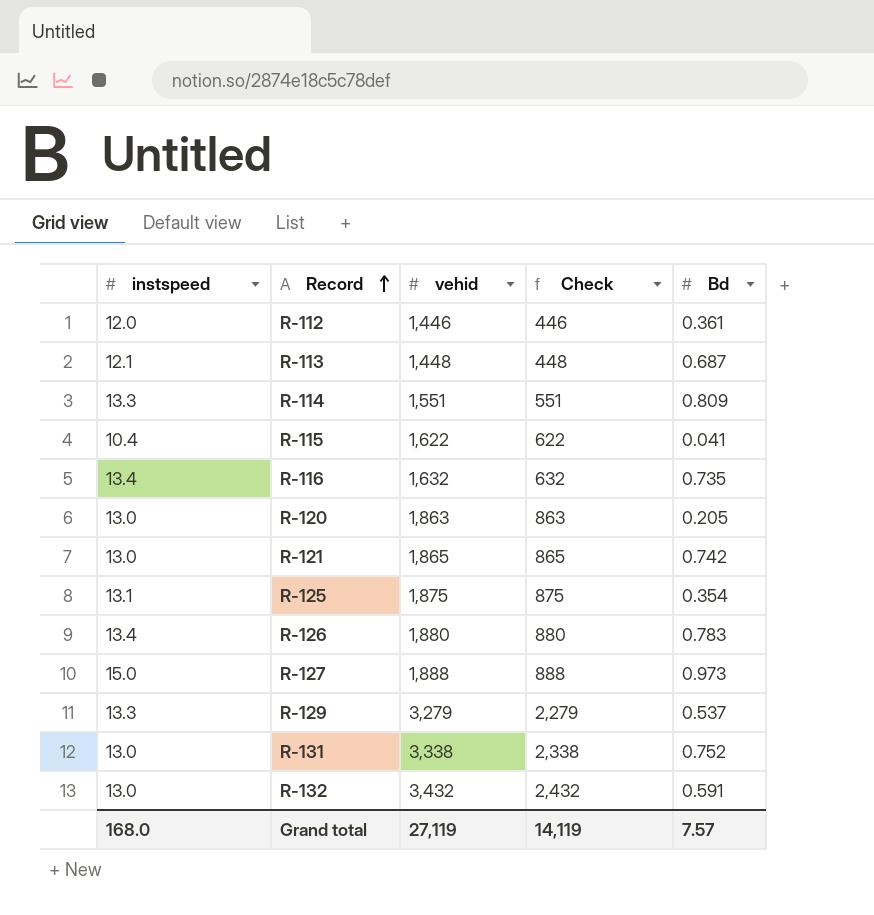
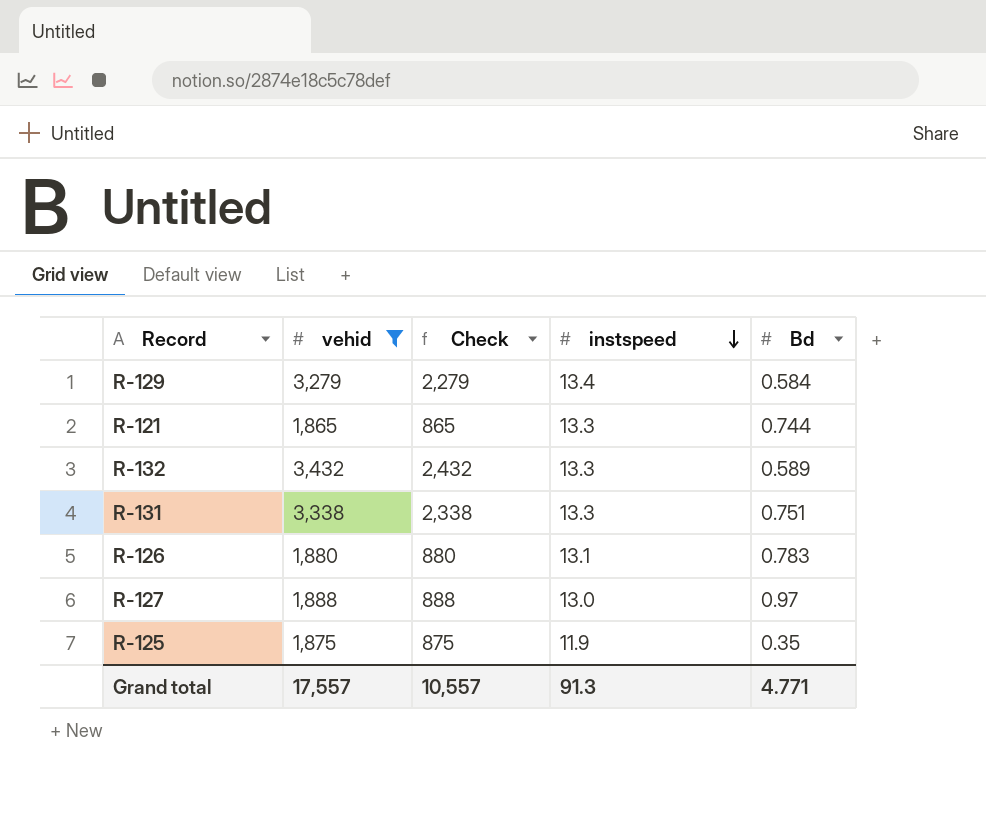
filter: none -> vehid >= 1,865
row order: Record ascending -> instspeed descending
column instspeed | position: 1 -> 4
R-129 | instspeed: 13.3 -> 13.4
R-129 | Bd: 0.537 -> 0.584
R-121 | instspeed: 13.0 -> 13.3
R-121 | Bd: 0.742 -> 0.744
R-132 | instspeed: 13.0 -> 13.3
R-132 | Bd: 0.591 -> 0.589
R-131 | instspeed: 13.0 -> 13.3
R-131 | Bd: 0.752 -> 0.751
R-126 | instspeed: 13.4 -> 13.1
R-127 | instspeed: 15.0 -> 13.0
R-127 | Bd: 0.973 -> 0.97
R-125 | instspeed: 13.1 -> 11.9
R-125 | Bd: 0.354 -> 0.35
Grand total | vehid: 27,119 -> 17,557
Grand total | Check: 14,119 -> 10,557
Grand total | instspeed: 168.0 -> 91.3
Grand total | Bd: 7.57 -> 4.771

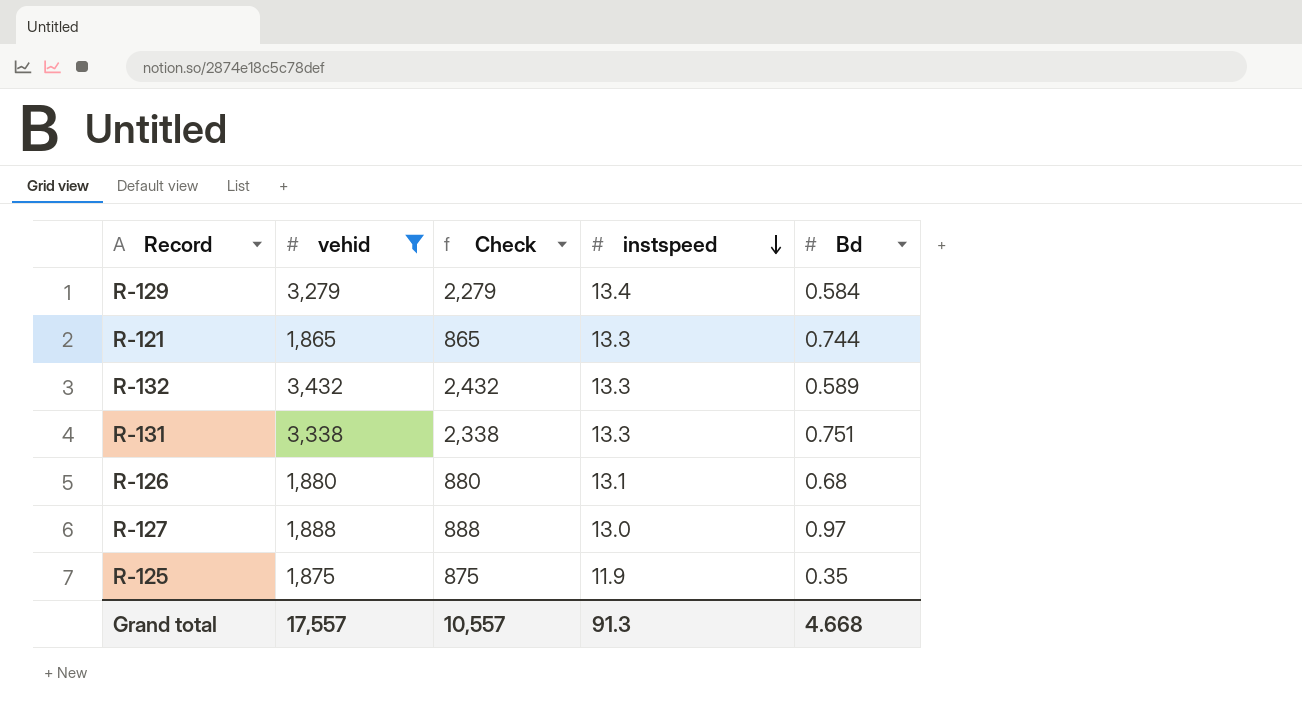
R-126 | Bd: 0.783 -> 0.68
Grand total | Bd: 4.771 -> 4.668

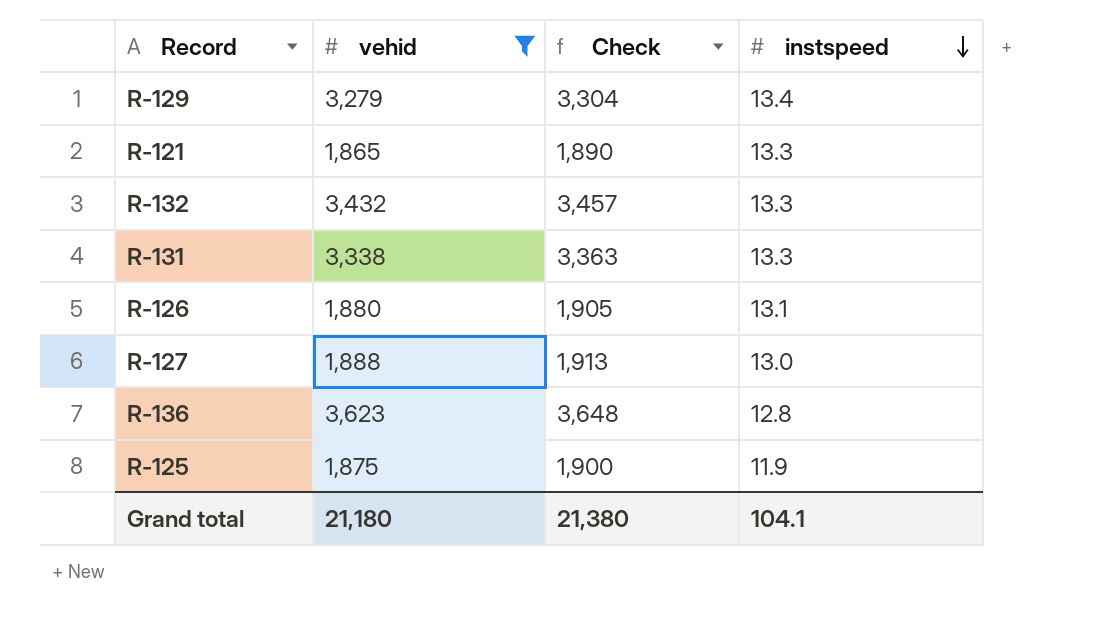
column Bd | position: 5 -> none
column Check | formula: [vehid] - 1000 -> [vehid] + 25
row R-136: none -> 3,623 | 3,648 | 12.8
Grand total | vehid: 17,557 -> 21,180
Grand total | Check: 10,557 -> 21,380
Grand total | instspeed: 91.3 -> 104.1

